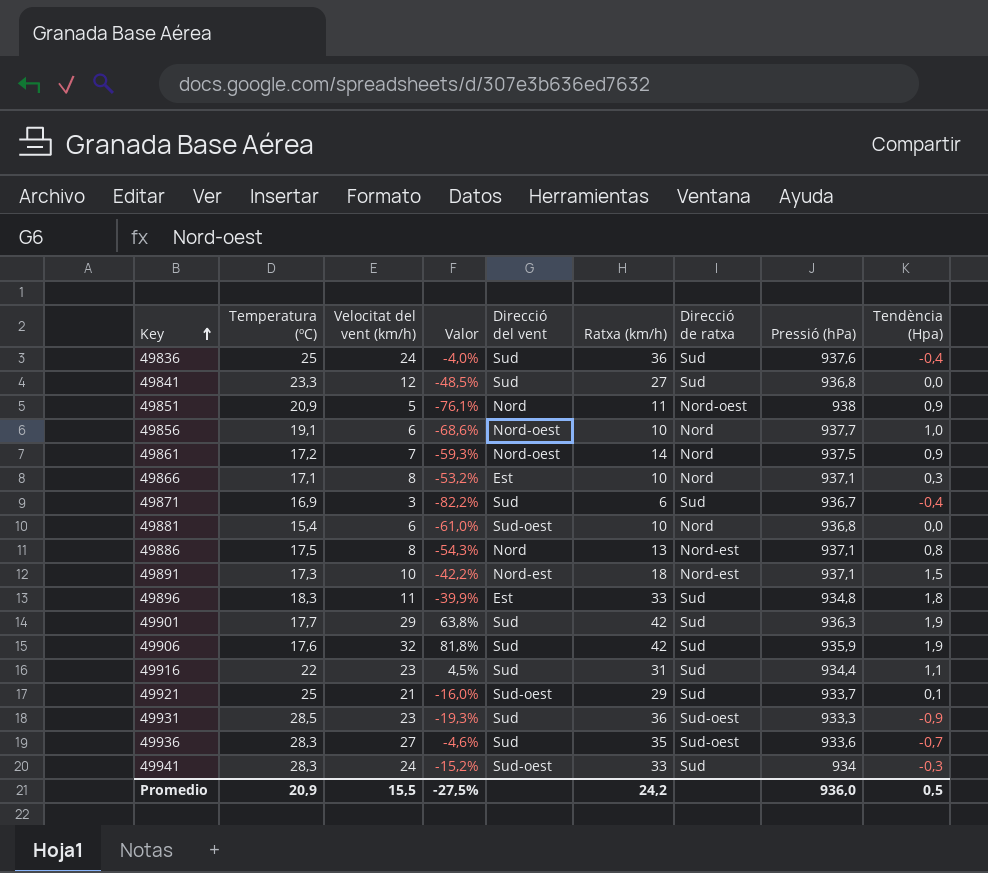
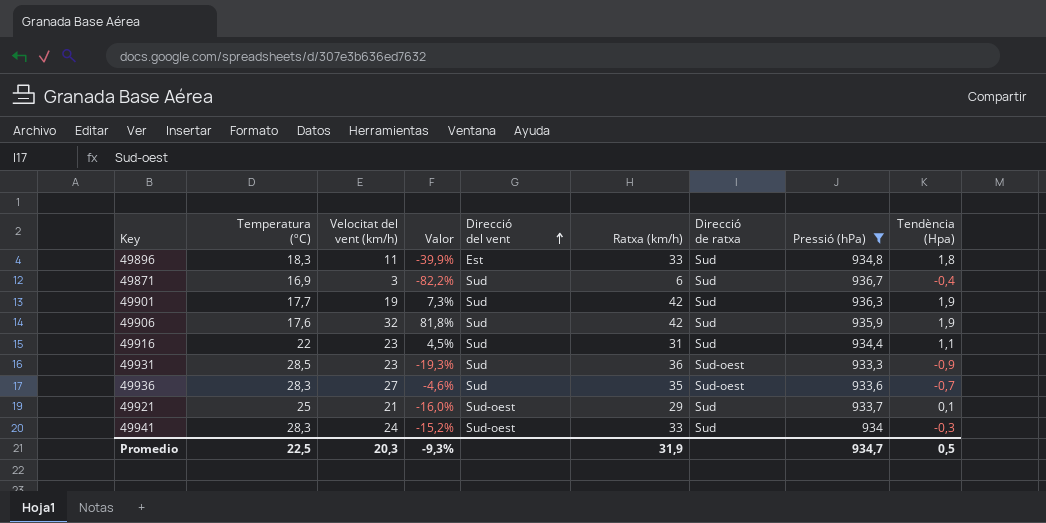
filter: none -> Pressió (hPa) <= 936,7
row order: Key ascending -> Direcció del vent ascending
49901 | Velocitat del vent (km/h): 29 -> 19
49901 | Valor: 63,8% -> 7,3%
Promedio | Temperatura (ºC): 20,9 -> 22,5
Promedio | Velocitat del vent (km/h): 15,5 -> 20,3
Promedio | Valor: -27,5% -> -9,3%
Promedio | Ratxa (km/h): 24,2 -> 31,9
Promedio | Pressió (hPa): 936,0 -> 934,7

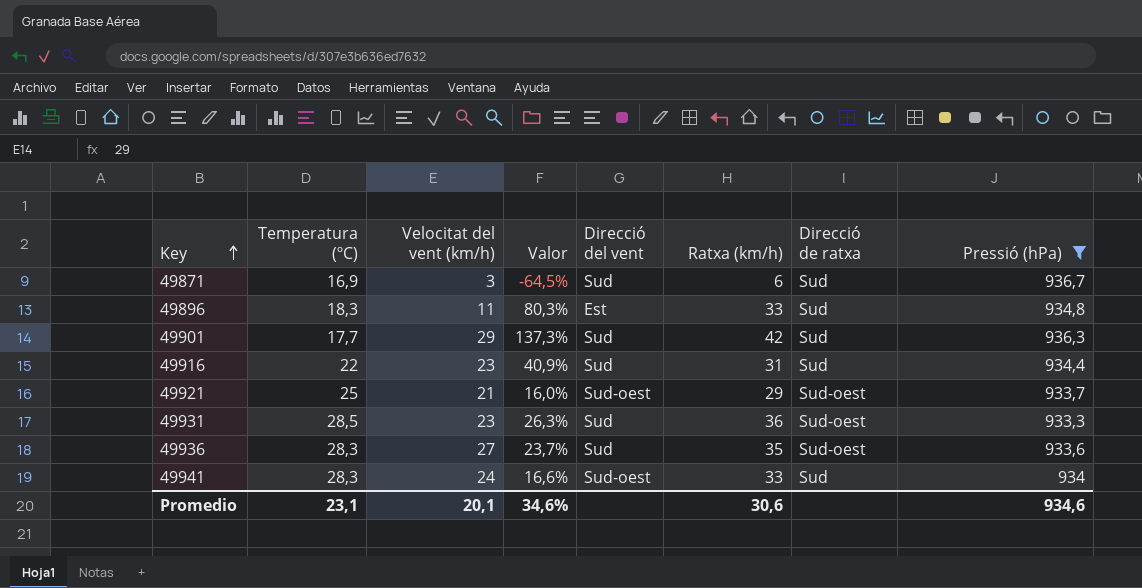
row order: Direcció del vent ascending -> Key ascending
column Tendència (Hpa) | position: 9 -> none
column Valor | formula: ([Velocitat del vent (km/h)] - [Temperatura (ºC)]) / [Temperatura (ºC)] -> ([Ratxa (km/h)] - [Temperatura (ºC)]) / [Temperatura (ºC)]
row 49906: 17,6 | 32 | 81,8% | Sud | 42 | Sud | 935,9 | 1,9 -> none
49901 | Velocitat del vent (km/h): 19 -> 29
49921 | Direcció de ratxa: Sud -> Sud-oest
Promedio | Temperatura (ºC): 22,5 -> 23,1
Promedio | Velocitat del vent (km/h): 20,3 -> 20,1
Promedio | Valor: -9,3% -> 34,6%
Promedio | Ratxa (km/h): 31,9 -> 30,6
Promedio | Pressió (hPa): 934,7 -> 934,6

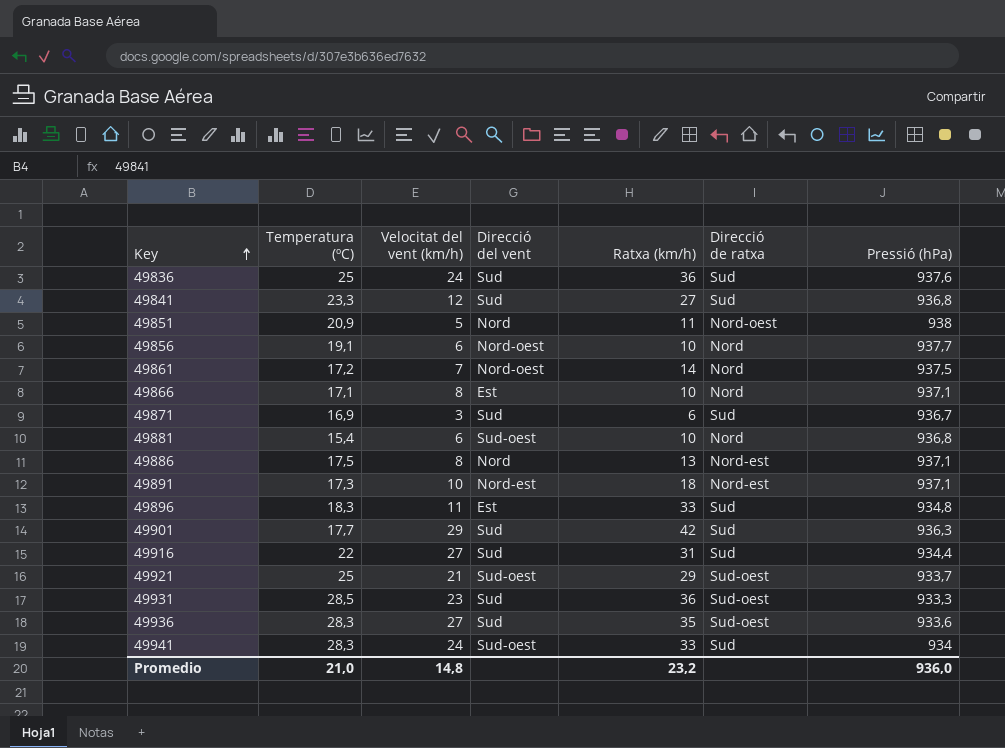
filter: Pressió (hPa) <= 936,7 -> none
column Valor | formula: ([Ratxa (km/h)] - [Temperatura (ºC)]) / [Temperatura (ºC)] -> none
49916 | Velocitat del vent (km/h): 23 -> 27
Promedio | Temperatura (ºC): 23,1 -> 21,0
Promedio | Velocitat del vent (km/h): 20,1 -> 14,8
Promedio | Ratxa (km/h): 30,6 -> 23,2
Promedio | Pressió (hPa): 934,6 -> 936,0

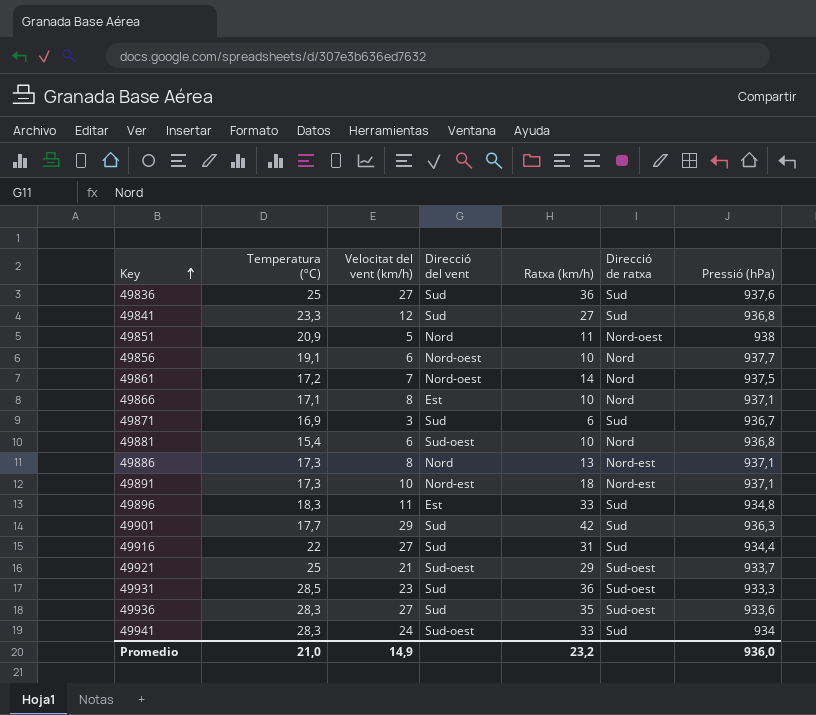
49836 | Velocitat del vent (km/h): 24 -> 27
49886 | Temperatura (ºC): 17,5 -> 17,3
Promedio | Velocitat del vent (km/h): 14,8 -> 14,9

